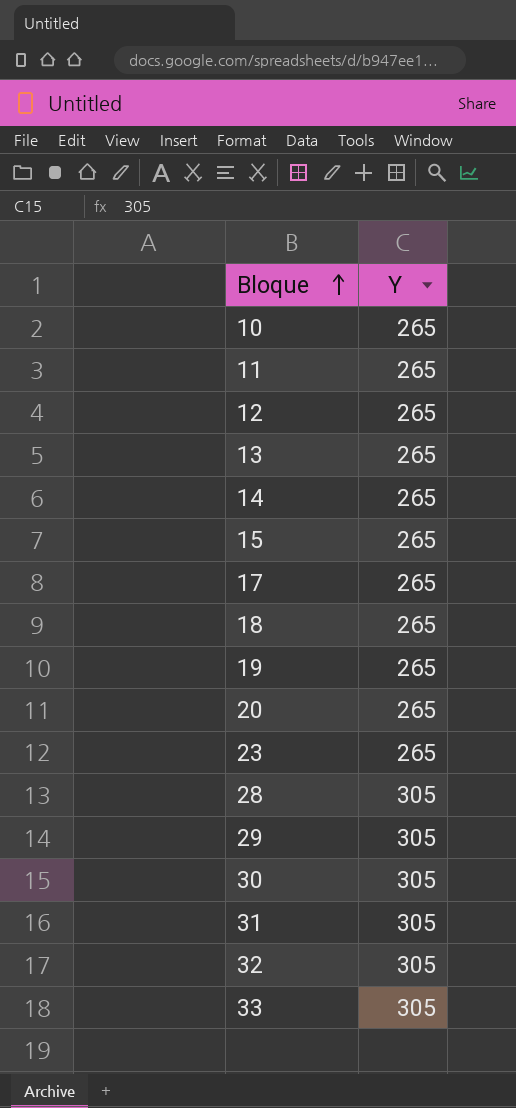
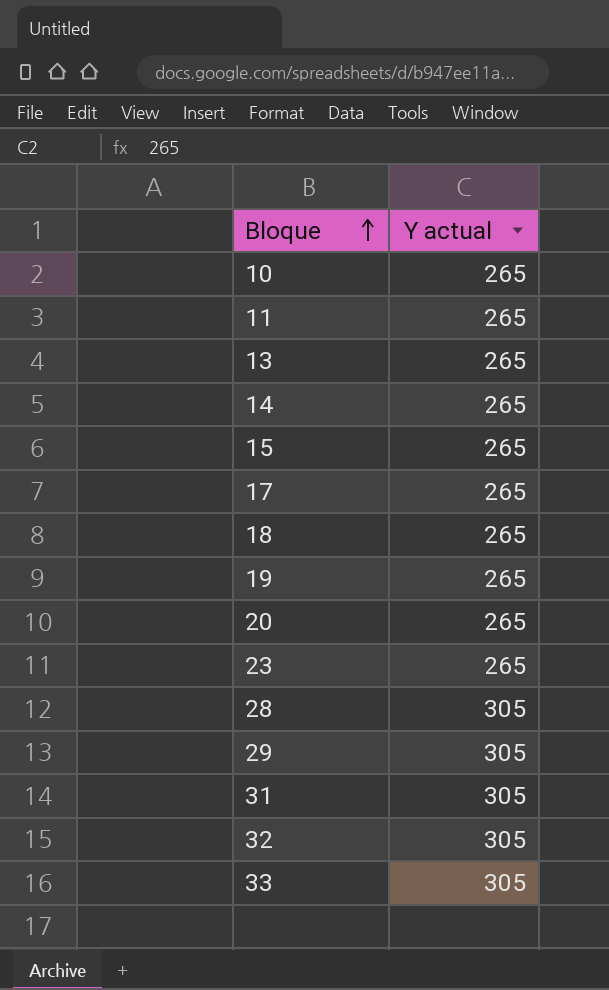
column name: Y -> Y actual
row 12: 265 -> none
row 30: 305 -> none

